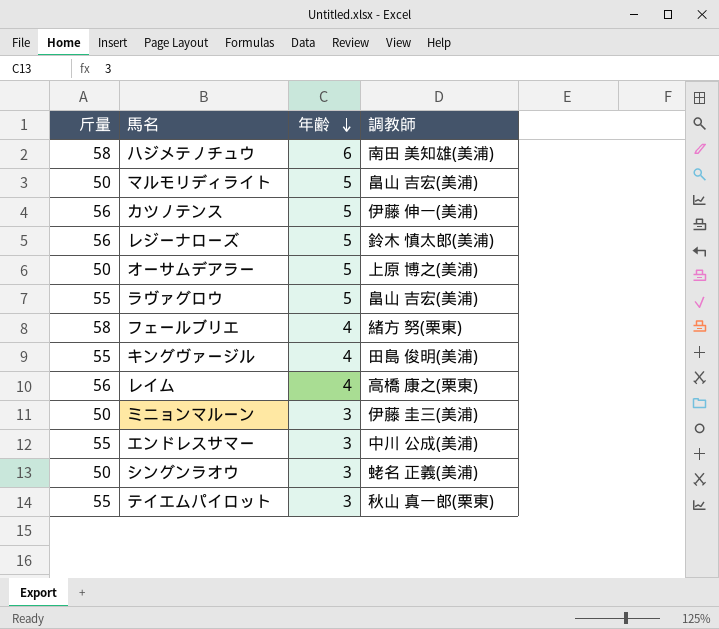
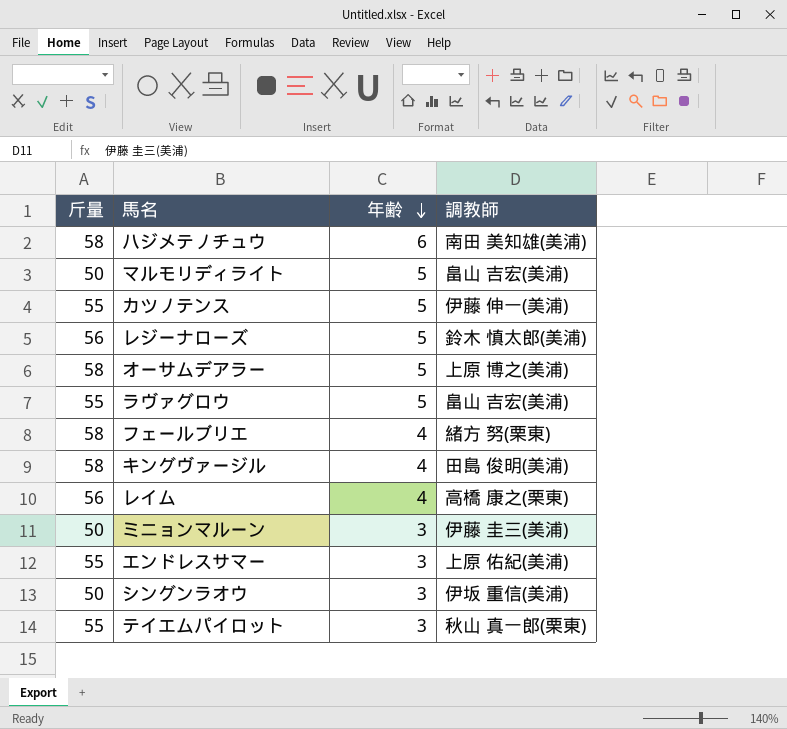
カツノテンス | 斤量: 56 -> 55
オーサムデアラー | 斤量: 50 -> 58
キングヴァージル | 斤量: 55 -> 58
エンドレスサマー | 調教師: 中川 公成(美浦) -> 上原 佑紀(美浦)
シングンラオウ | 調教師: 蛯名 正義(美浦) -> 伊坂 重信(美浦)

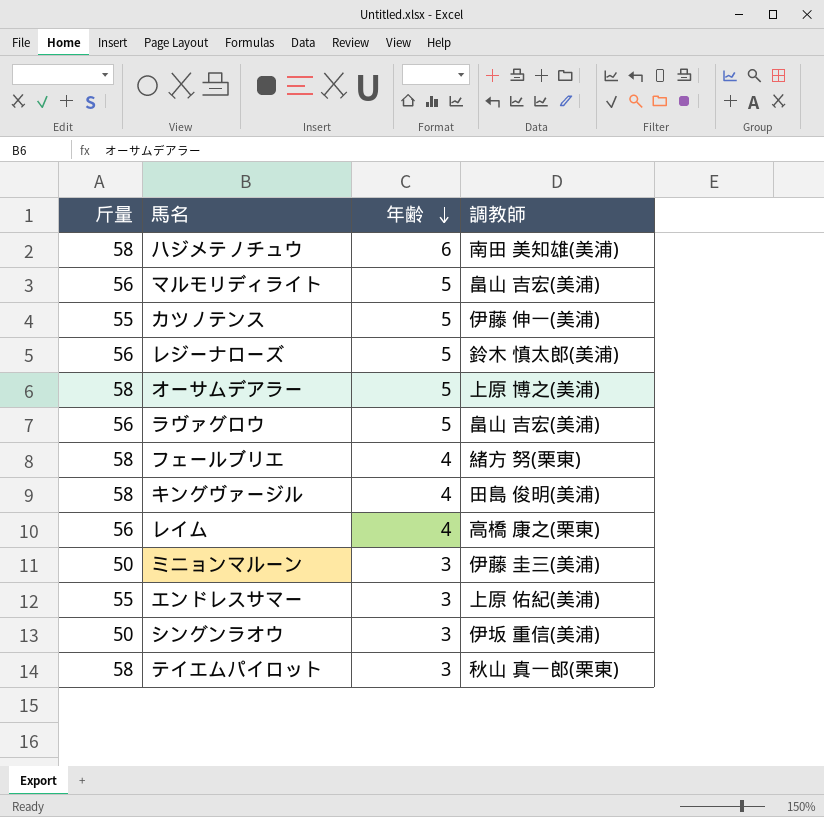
マルモリディライト | 斤量: 50 -> 56
ラヴァグロウ | 斤量: 55 -> 56
テイエムパイロット | 斤量: 55 -> 58

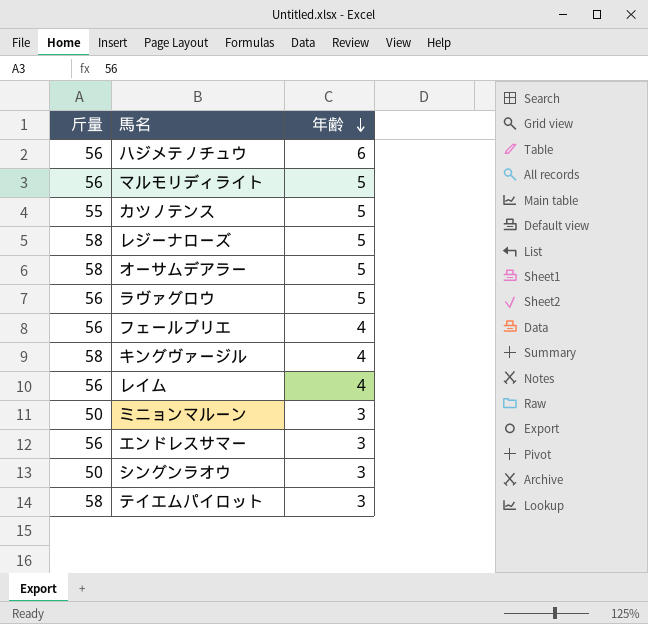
column 調教師 | position: 4 -> none
ハジメテノチュウ | 斤量: 58 -> 56
レジーナローズ | 斤量: 56 -> 58
フェールブリエ | 斤量: 58 -> 56
エンドレスサマー | 斤量: 55 -> 56

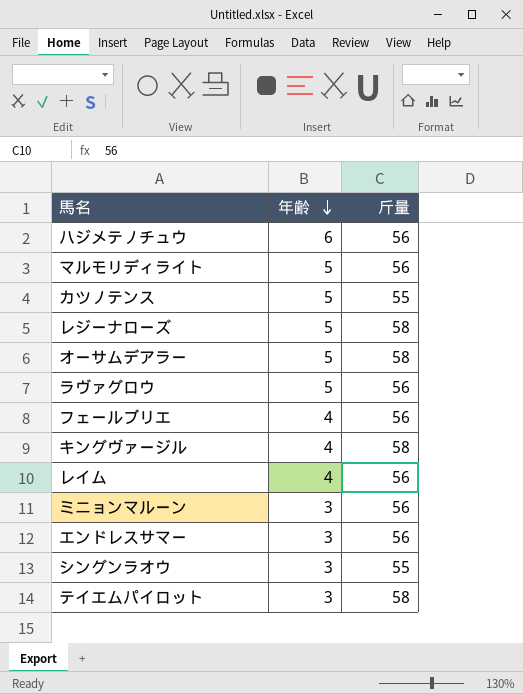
column 斤量 | position: 1 -> 3
ミニョンマルーン | 斤量: 50 -> 56
シングンラオウ | 斤量: 50 -> 55

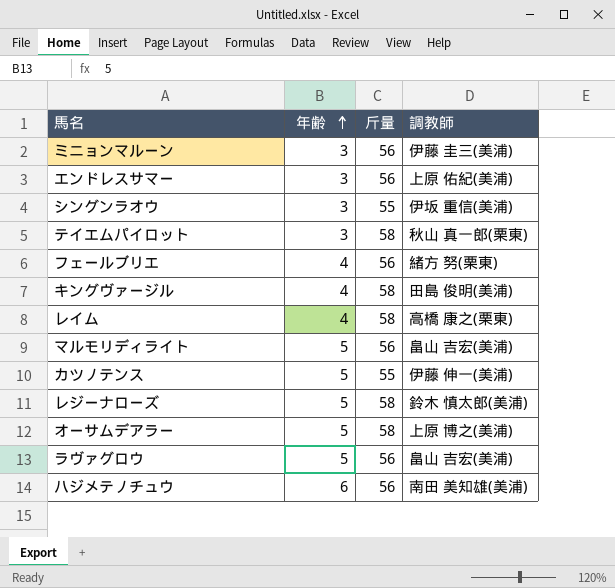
row order: 年齢 descending -> 年齢 ascending
column 調教師 | position: none -> 4
レイム | 斤量: 56 -> 58

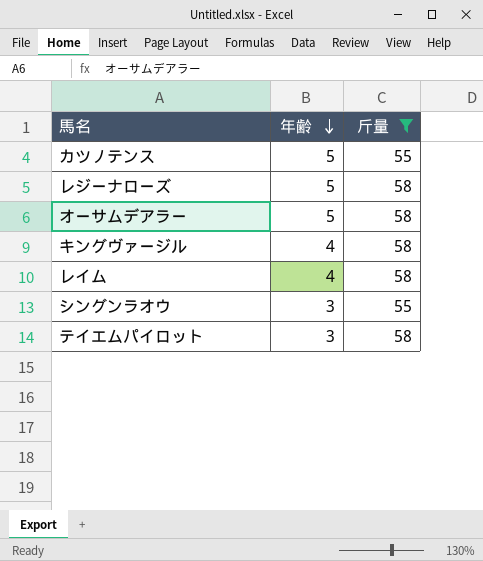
filter: none -> 斤量 != 56
row order: 年齢 ascending -> 年齢 descending
column 調教師 | position: 4 -> none

